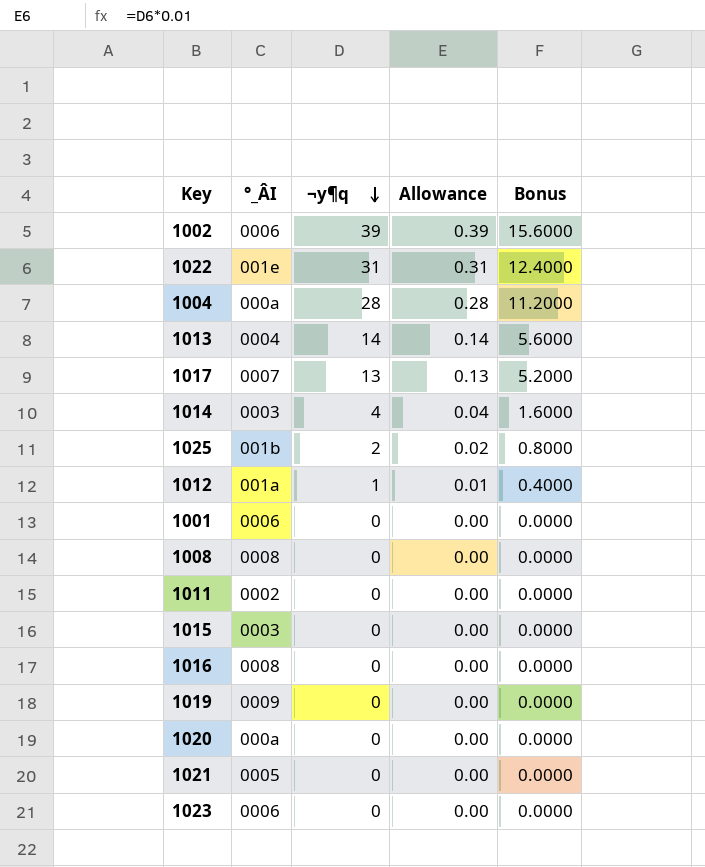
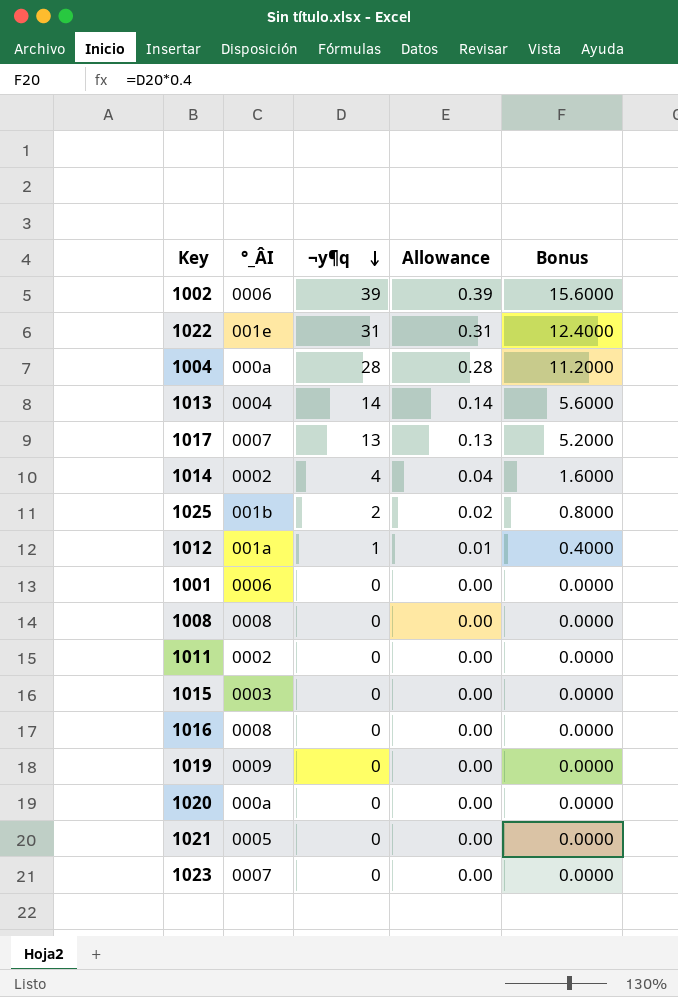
1014 | °_ÂI: 0003 -> 0002
1023 | °_ÂI: 0006 -> 0007

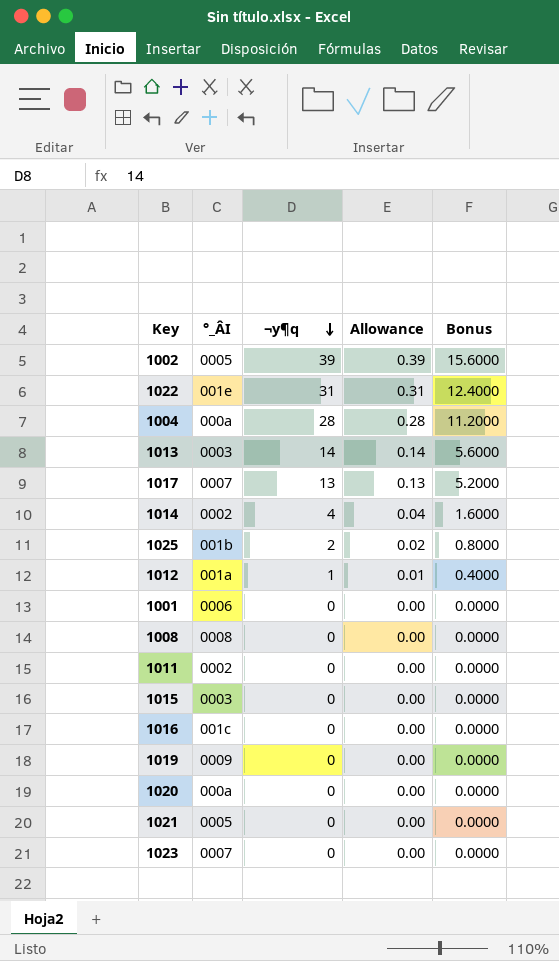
1002 | °_ÂI: 0006 -> 0005
1013 | °_ÂI: 0004 -> 0003
1016 | °_ÂI: 0008 -> 001c

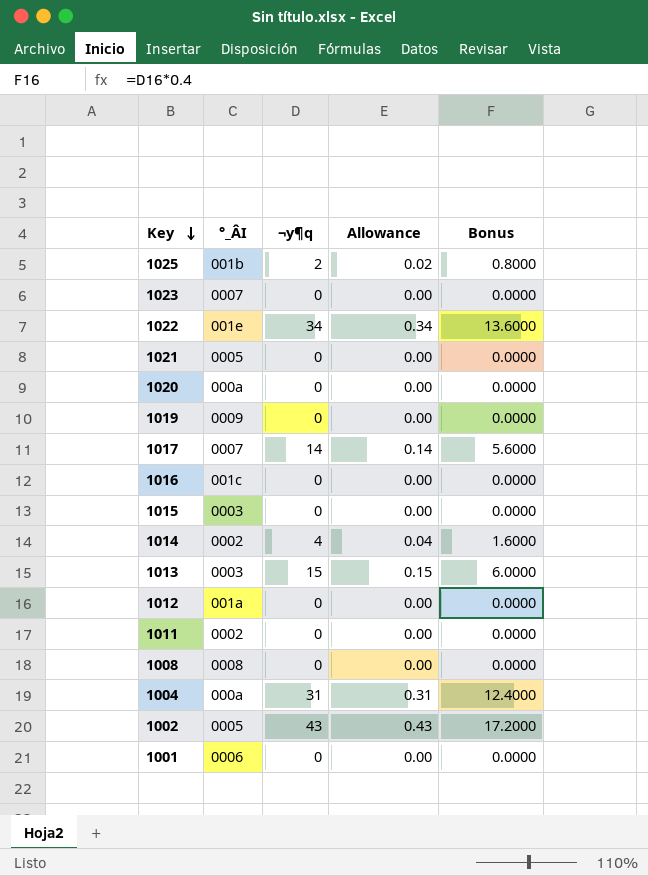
row order: ¬y¶q descending -> Key descending
1022 | ¬y¶q: 31 -> 34
1022 | Allowance: 0.31 -> 0.34
1022 | Bonus: 12.4000 -> 13.6000
1017 | ¬y¶q: 13 -> 14
1017 | Allowance: 0.13 -> 0.14
1017 | Bonus: 5.2000 -> 5.6000
1013 | ¬y¶q: 14 -> 15
1013 | Allowance: 0.14 -> 0.15
1013 | Bonus: 5.6000 -> 6.0000
1012 | ¬y¶q: 1 -> 0
1012 | Allowance: 0.01 -> 0.00
1012 | Bonus: 0.4000 -> 0.0000
1004 | ¬y¶q: 28 -> 31
1004 | Allowance: 0.28 -> 0.31
1004 | Bonus: 11.2000 -> 12.4000
1002 | ¬y¶q: 39 -> 43
1002 | Allowance: 0.39 -> 0.43
1002 | Bonus: 15.6000 -> 17.2000

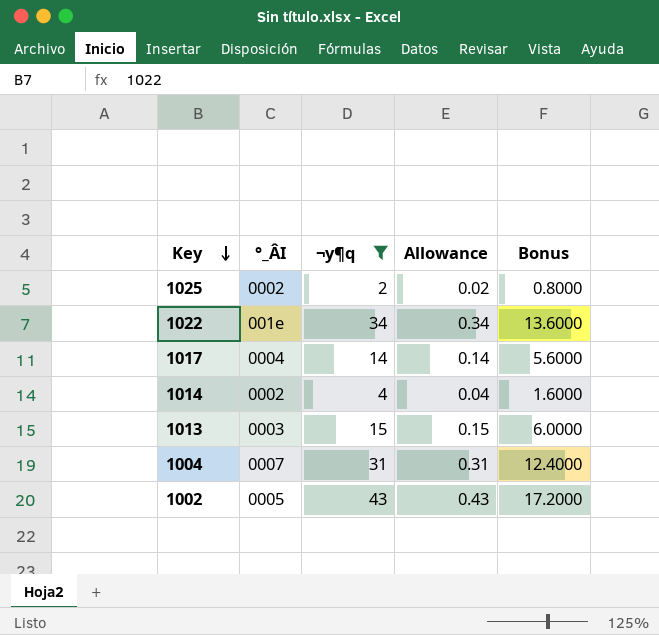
filter: none -> ¬y¶q != 0
1025 | °_ÂI: 001b -> 0002
1017 | °_ÂI: 0007 -> 0004
1004 | °_ÂI: 000a -> 0007

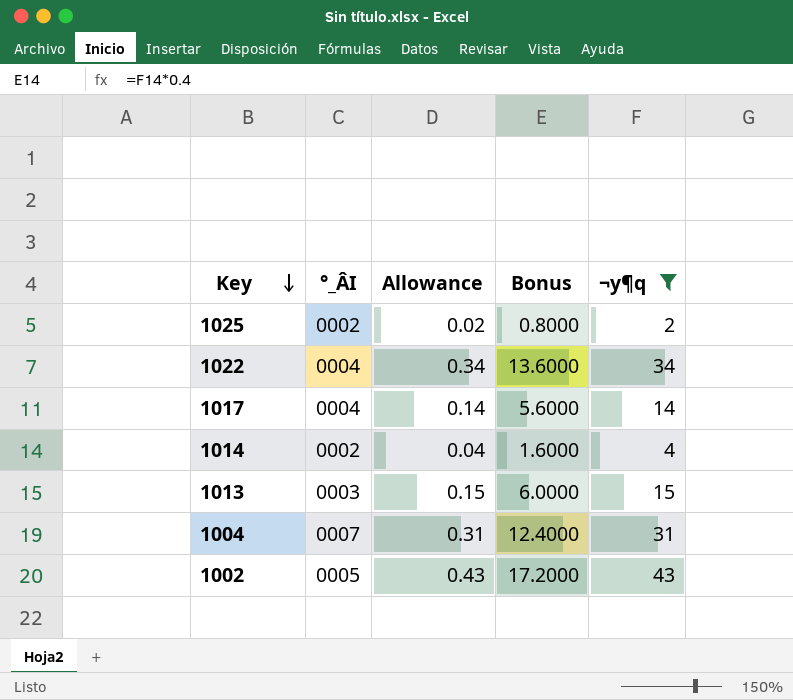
column ¬y¶q | position: 3 -> 5
1022 | °_ÂI: 001e -> 0004

